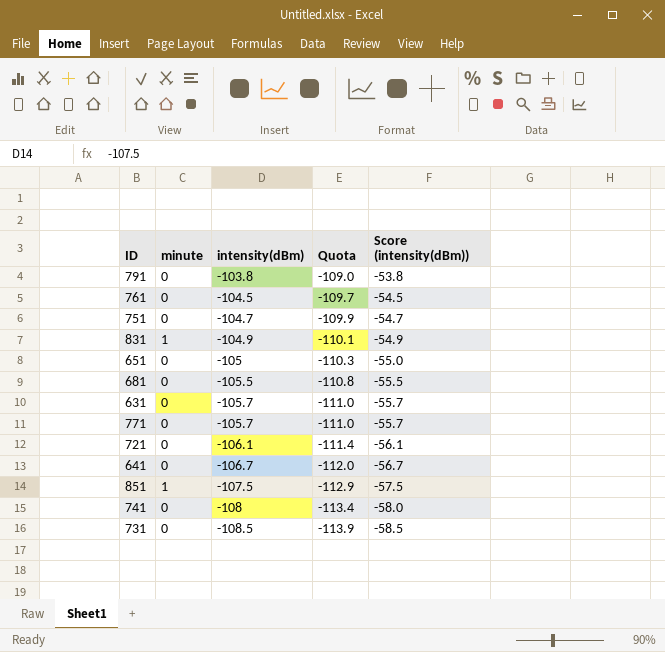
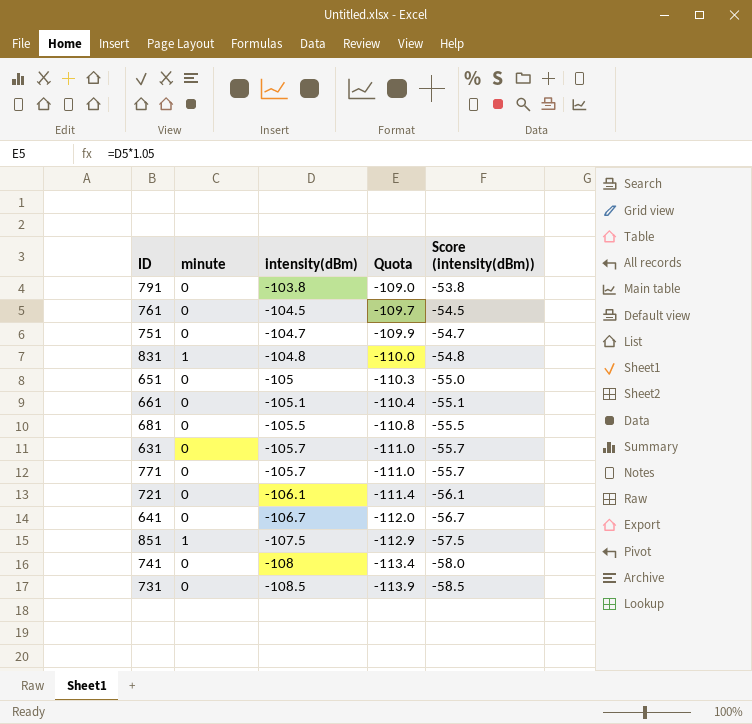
831 | intensity(dBm): -104.9 -> -104.8
831 | Quota: -110.1 -> -110.0
831 | Score (intensity(dBm)): -54.9 -> -54.8
row 661: none -> 0 | -105.1 | -110.4 | -55.1

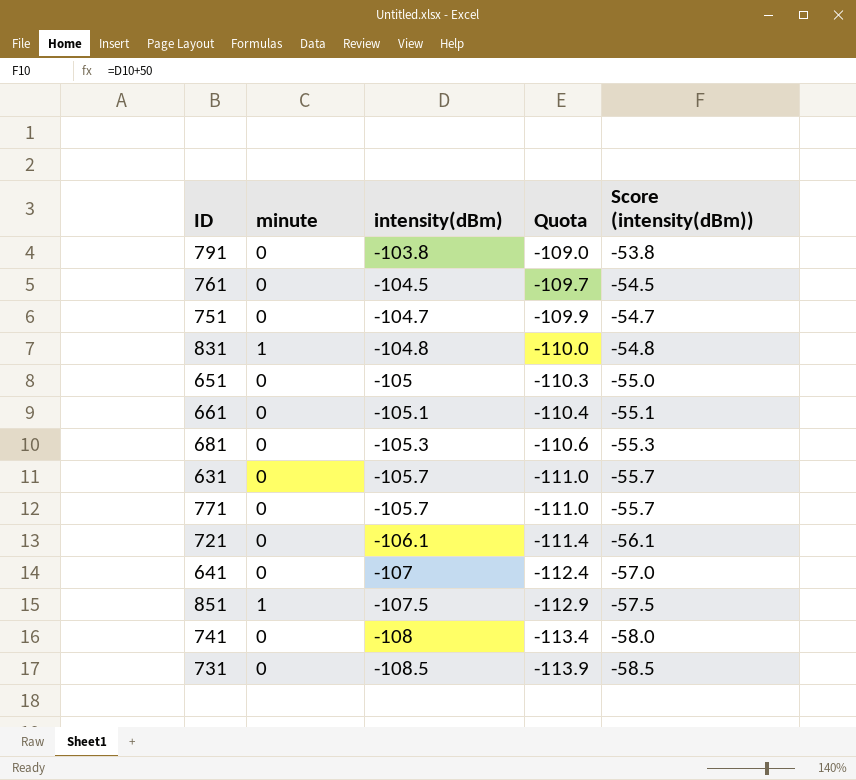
681 | intensity(dBm): -105.5 -> -105.3
681 | Quota: -110.8 -> -110.6
681 | Score (intensity(dBm)): -55.5 -> -55.3
641 | intensity(dBm): -106.7 -> -107
641 | Quota: -112.0 -> -112.4
641 | Score (intensity(dBm)): -56.7 -> -57.0

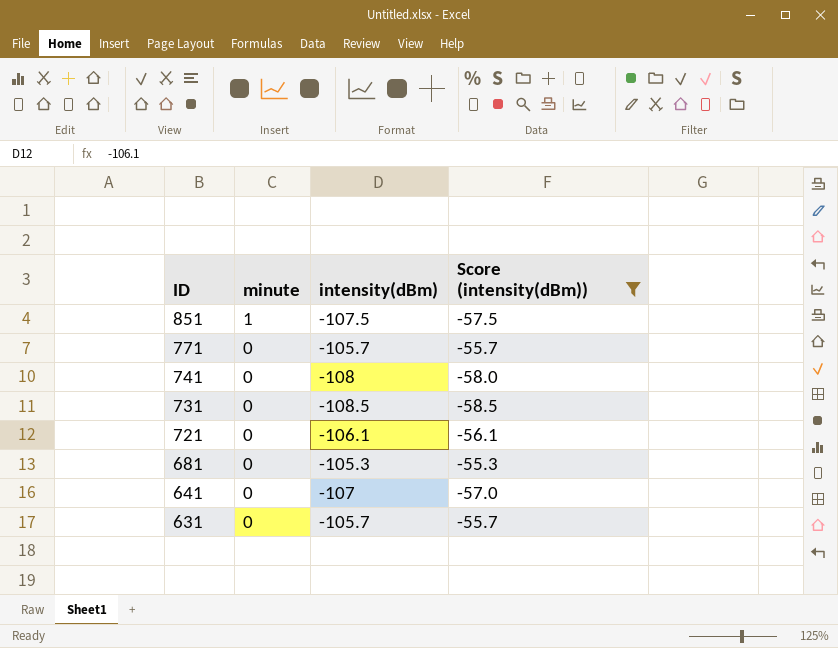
filter: none -> Score (intensity(dBm)) <= -55.3
row order: intensity(dBm) descending -> ID descending
column Quota | formula: [intensity(dBm)] * 1.05 -> none

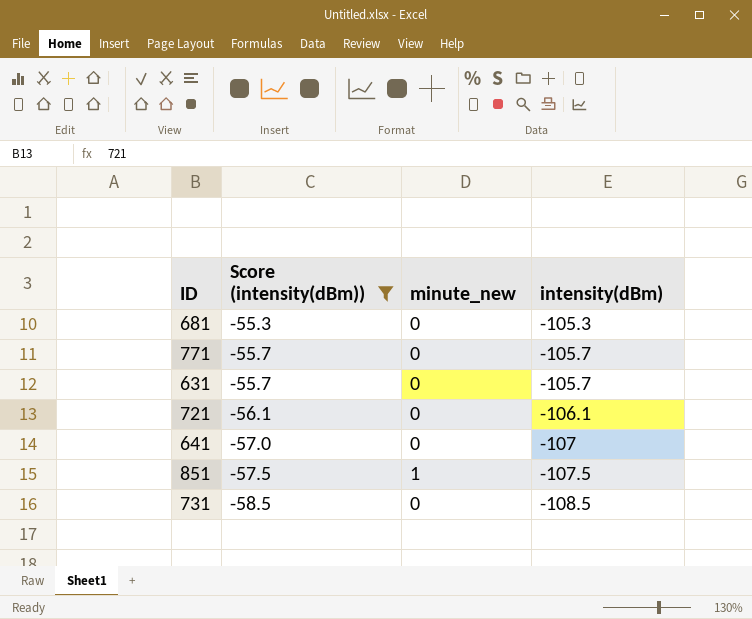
row order: ID descending -> Score (intensity(dBm)) descending
column Score (intensity(dBm)) | position: 4 -> 2
column name: minute -> minute_new
row 741: 0 | -108 | -58.0 -> none

